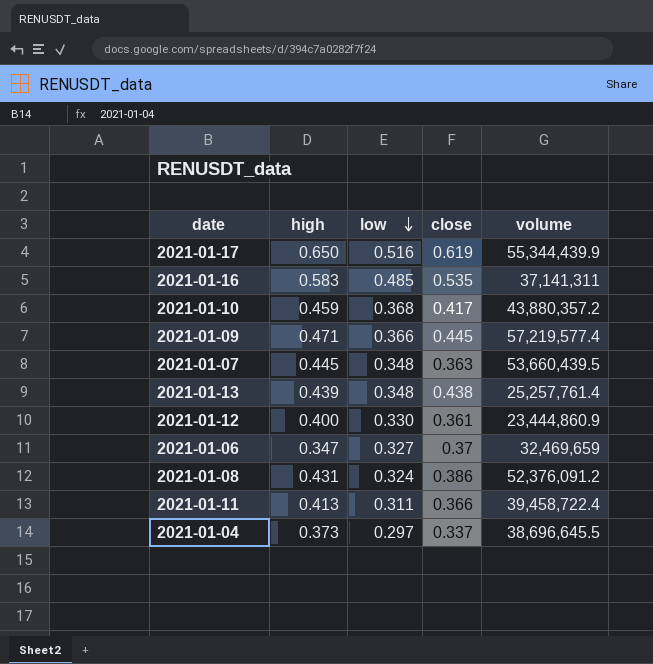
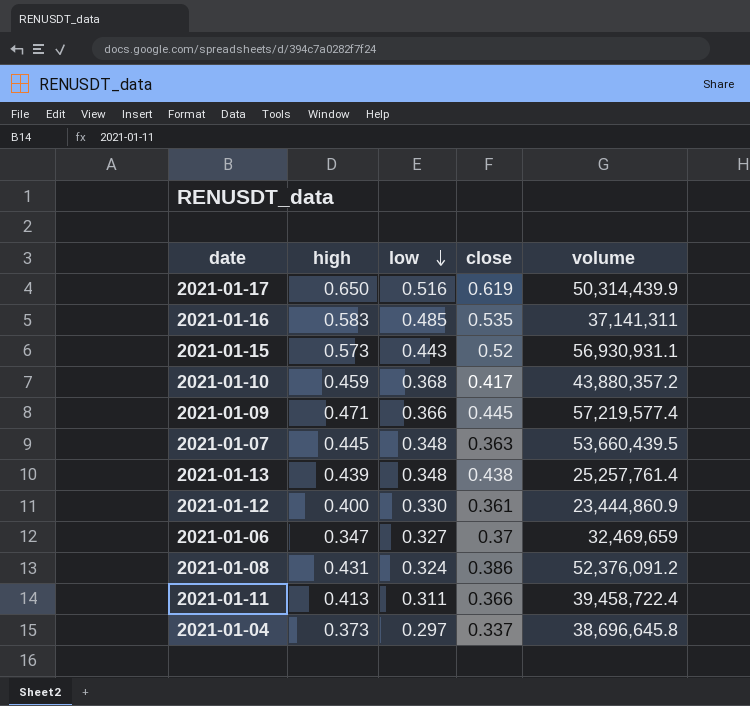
2021-01-17 | volume: 55,344,439.9 -> 50,314,439.9
row 2021-01-15: none -> 0.573 | 0.443 | 0.52 | 56,930,931.1
2021-01-04 | volume: 38,696,645.5 -> 38,696,645.8

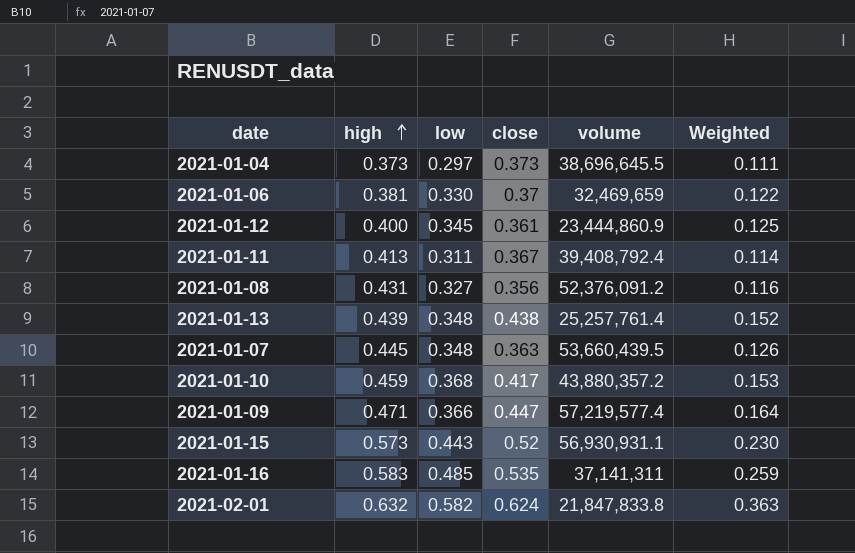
row order: low descending -> high ascending
column Weighted | formula: none -> [low] * [close]
row 2021-01-17: 0.650 | 0.516 | 0.619 | 50,314,439.9 -> none
2021-01-04 | close: 0.337 -> 0.373
2021-01-04 | volume: 38,696,645.8 -> 38,696,645.5
2021-01-06 | high: 0.347 -> 0.381
2021-01-06 | low: 0.327 -> 0.330
2021-01-12 | low: 0.330 -> 0.345
2021-01-11 | close: 0.366 -> 0.367
2021-01-11 | volume: 39,458,722.4 -> 39,408,792.4
2021-01-08 | low: 0.324 -> 0.327
2021-01-08 | close: 0.386 -> 0.356
2021-01-09 | close: 0.445 -> 0.447
row 2021-02-01: none -> 0.632 | 0.582 | 0.624 | 21,847,833.8 | 0.363

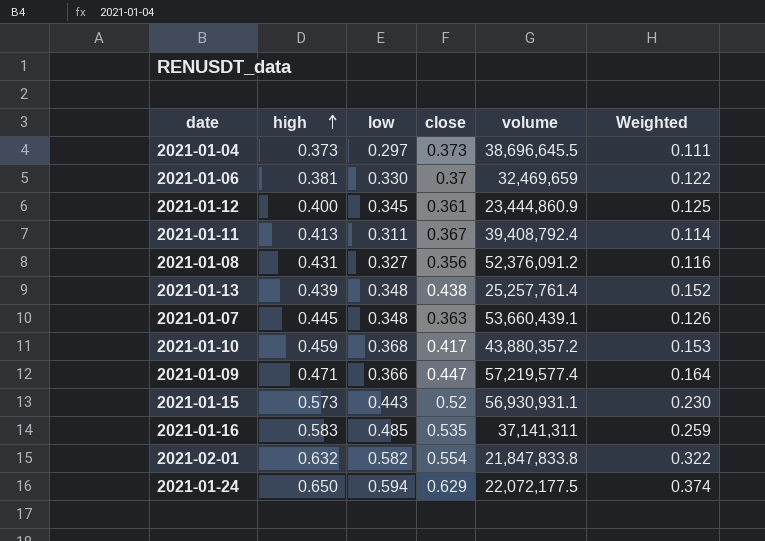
2021-01-07 | volume: 53,660,439.5 -> 53,660,439.1
2021-02-01 | close: 0.624 -> 0.554
2021-02-01 | Weighted: 0.363 -> 0.322
row 2021-01-24: none -> 0.650 | 0.594 | 0.629 | 22,072,177.5 | 0.374

